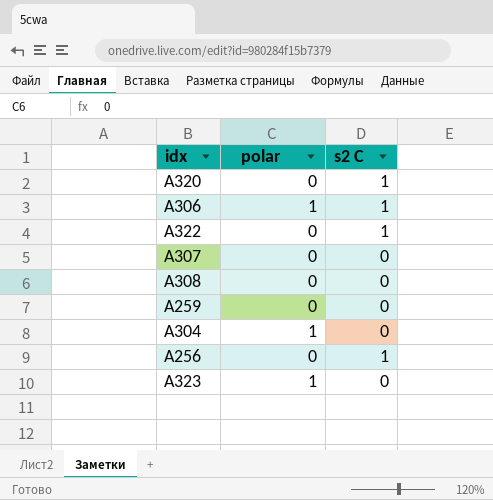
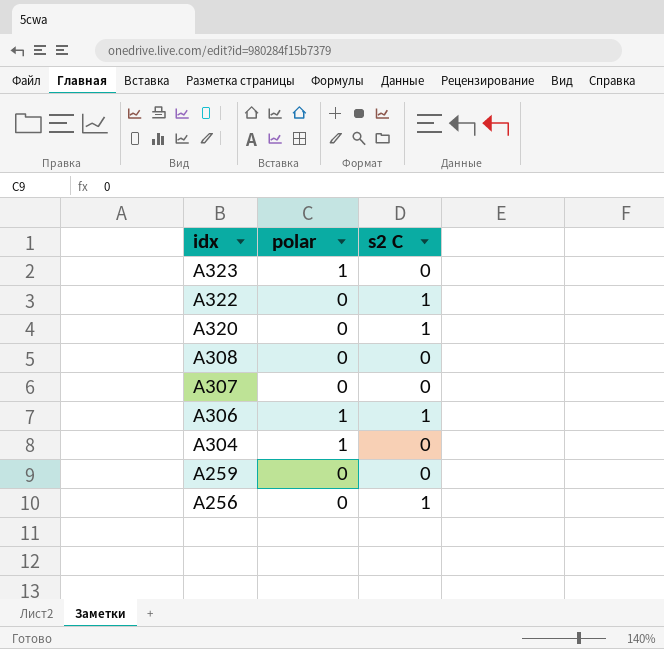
row order: none -> idx descending

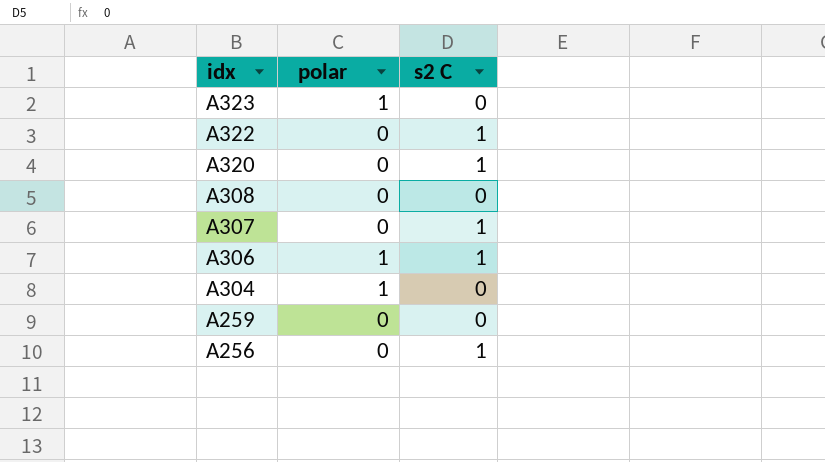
A307 | s2 C: 0 -> 1

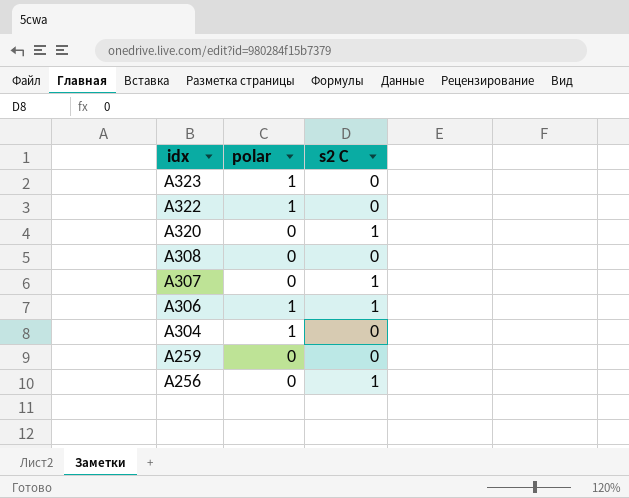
A322 | polar: 0 -> 1
A322 | s2 C: 1 -> 0

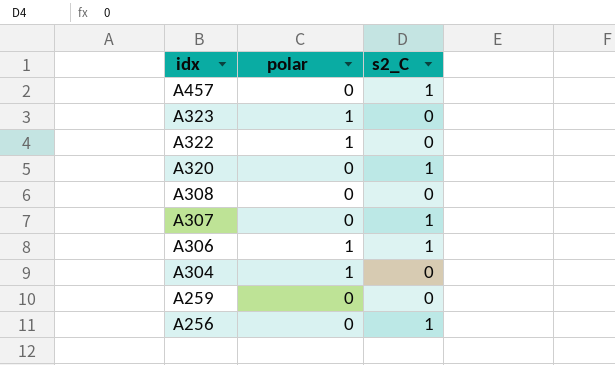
column name: s2 C -> s2_C
row A457: none -> 0 | 1

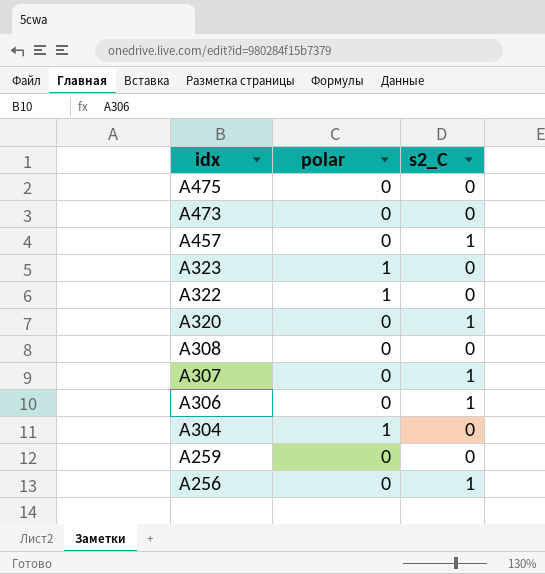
row A475: none -> 0 | 0
row A473: none -> 0 | 0
A306 | polar: 1 -> 0

